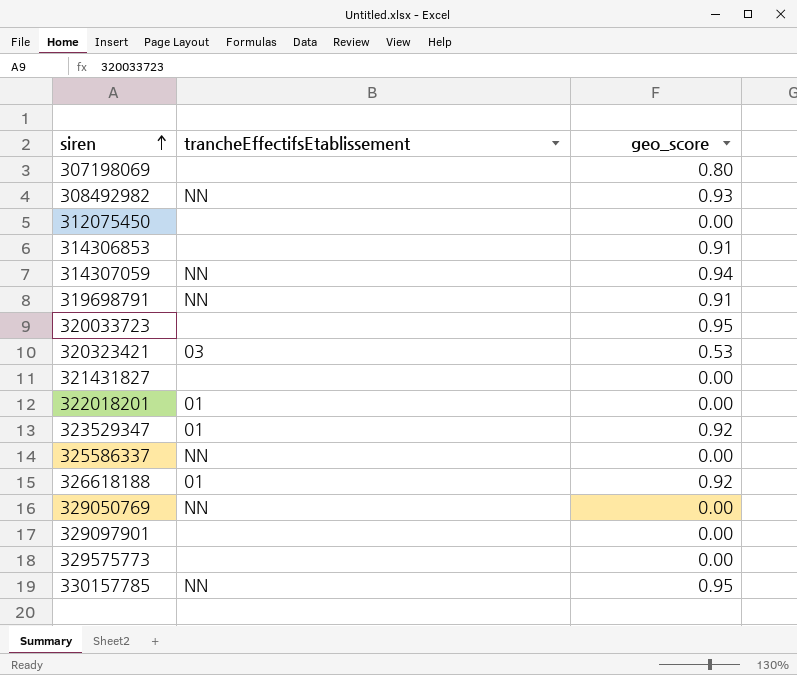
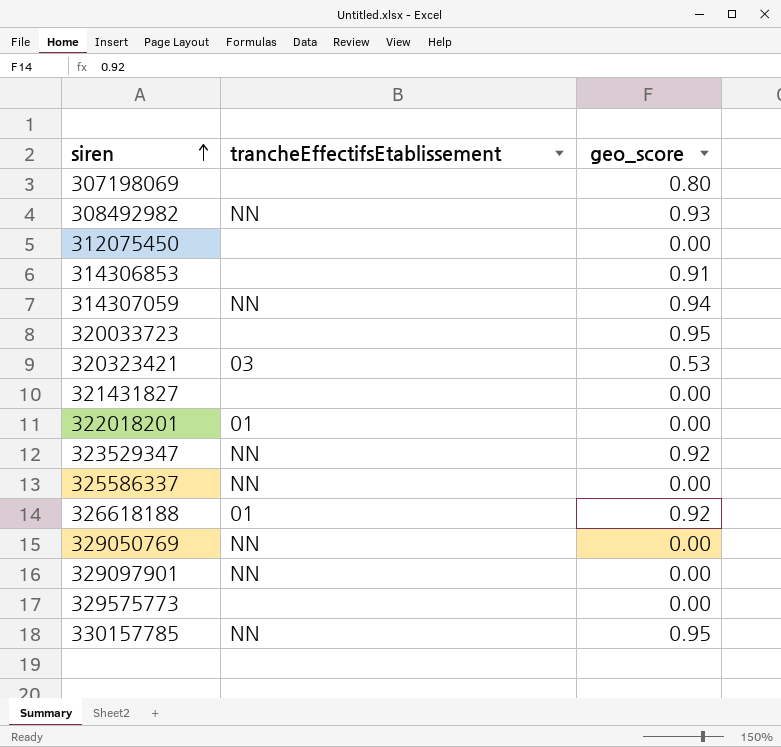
row 319698791: NN | 0.91 -> none
323529347 | trancheEffectifsEtablissement: 01 -> NN
329097901 | trancheEffectifsEtablissement: none -> NN

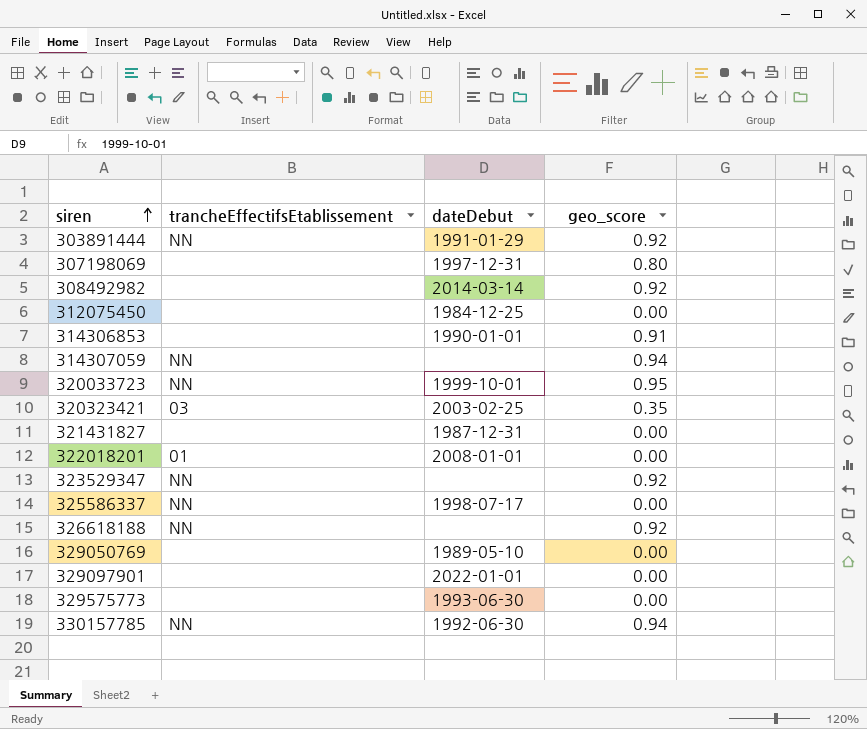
column dateDebut | position: none -> 3
row 303891444: none -> NN | 1991-01-29 | 0.92
308492982 | trancheEffectifsEtablissement: NN -> none
308492982 | geo_score: 0.93 -> 0.92
320033723 | trancheEffectifsEtablissement: none -> NN
320323421 | geo_score: 0.53 -> 0.35
326618188 | trancheEffectifsEtablissement: 01 -> NN
329050769 | trancheEffectifsEtablissement: NN -> none
329097901 | trancheEffectifsEtablissement: NN -> none
330157785 | geo_score: 0.95 -> 0.94

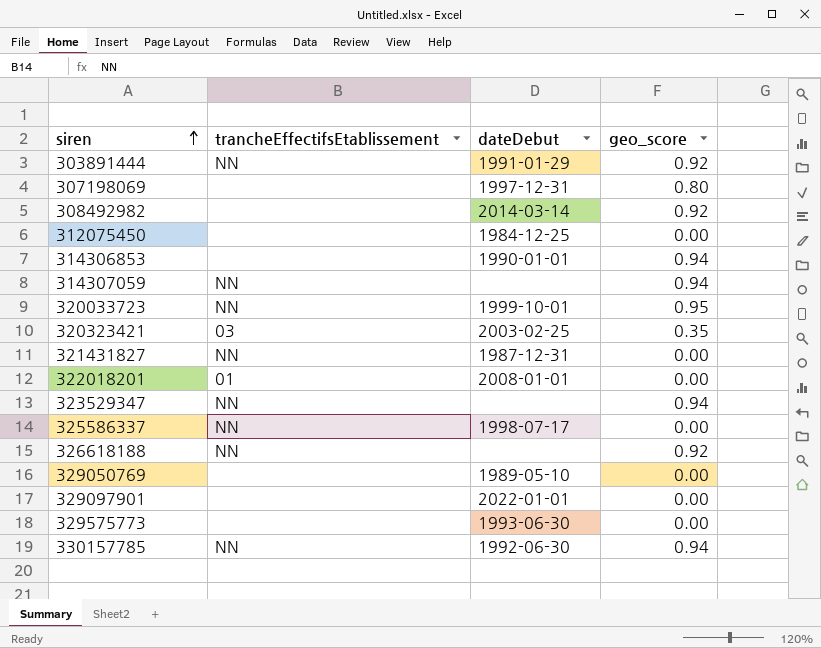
314306853 | geo_score: 0.91 -> 0.94
321431827 | trancheEffectifsEtablissement: none -> NN
323529347 | geo_score: 0.92 -> 0.94

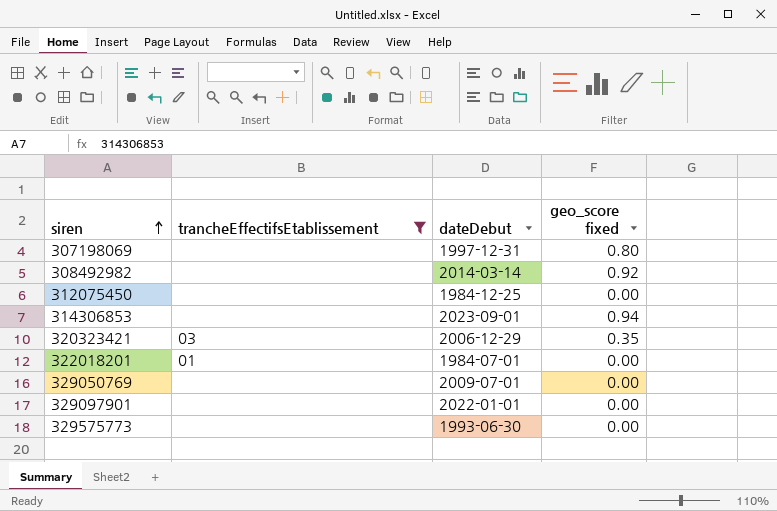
filter: none -> trancheEffectifsEtablissement != NN
column name: geo_score -> geo_score fixed
314306853 | dateDebut: 1990-01-01 -> 2023-09-01
320323421 | dateDebut: 2003-02-25 -> 2006-12-29
322018201 | dateDebut: 2008-01-01 -> 1984-07-01
329050769 | dateDebut: 1989-05-10 -> 2009-07-01

